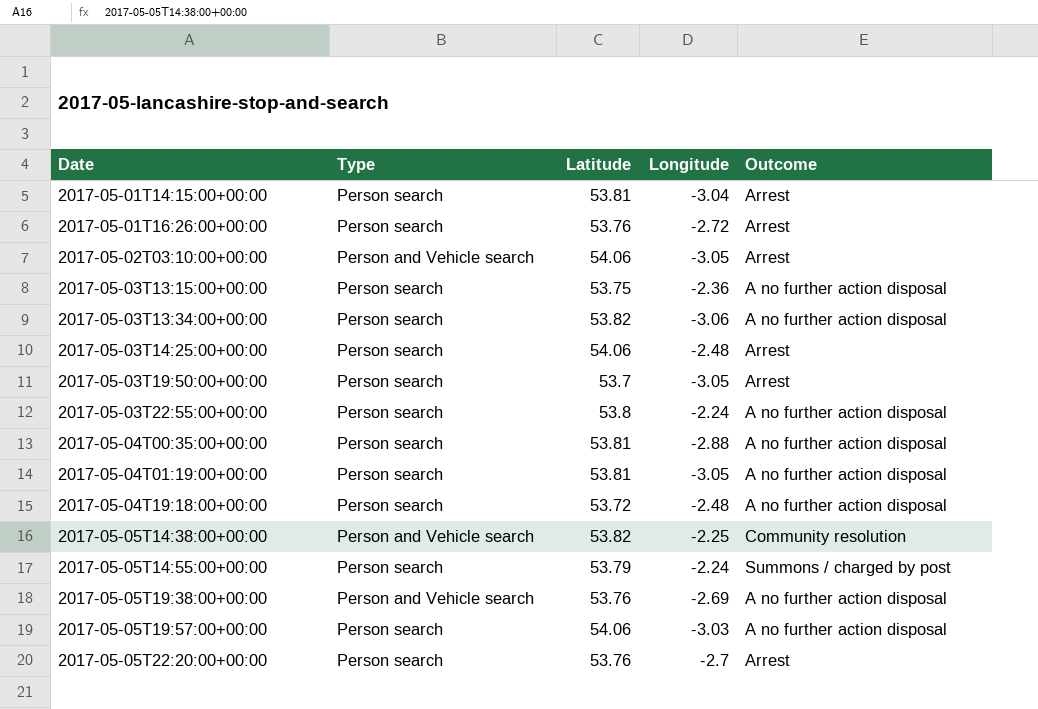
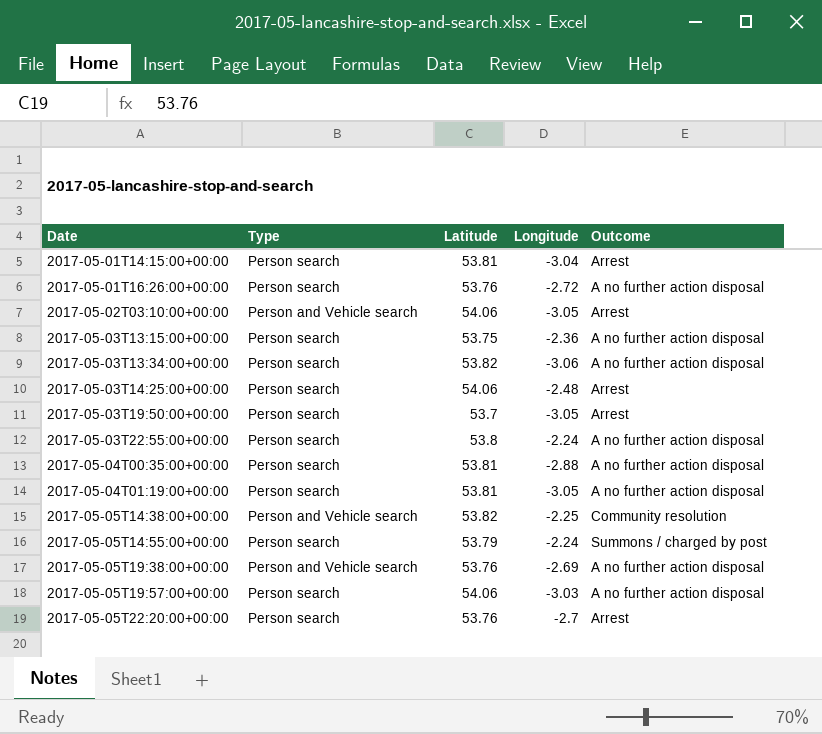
row 2017-05-04T19:18:00+00:00: Person search | 53.72 | -2.48 | A no further action disposal -> none
2017-05-01T16:26:00+00:00 | Outcome: Arrest -> A no further action disposal

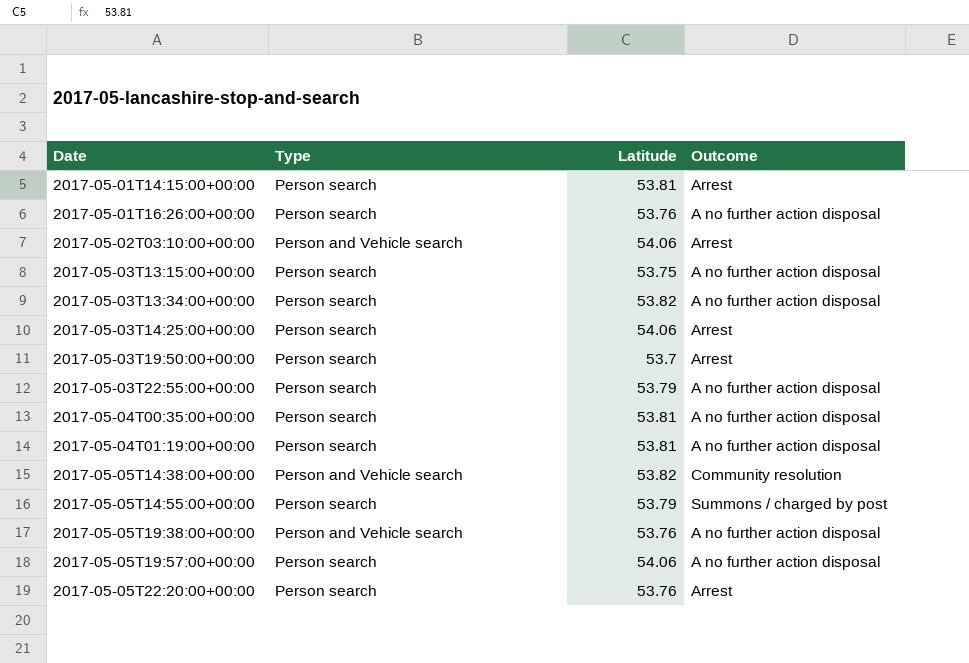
column Longitude | position: 4 -> none
2017-05-03T22:55:00+00:00 | Latitude: 53.8 -> 53.79

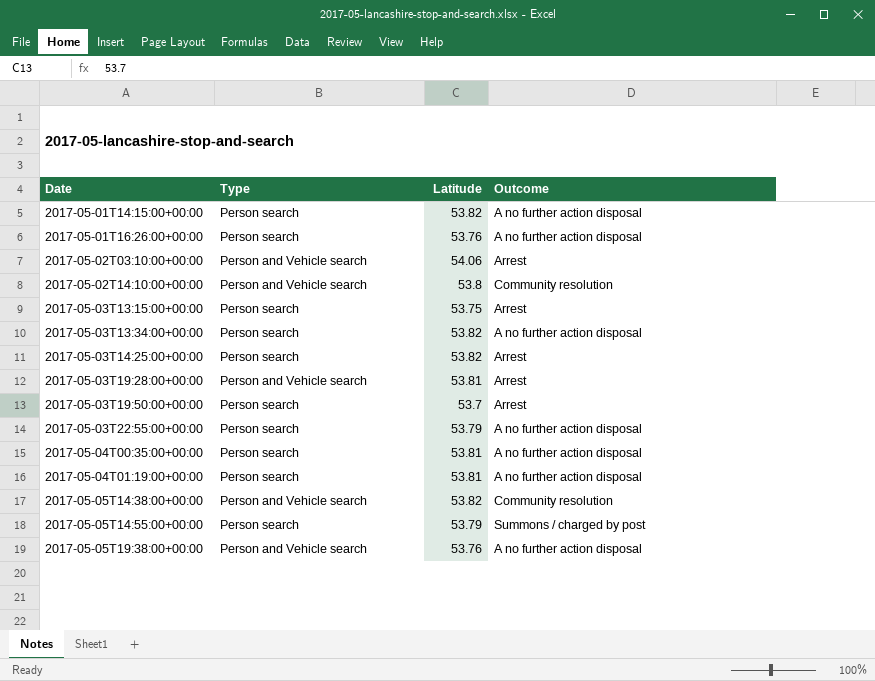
row 2017-05-05T19:57:00+00:00: Person search | 54.06 | A no further action disposal -> none
row 2017-05-05T22:20:00+00:00: Person search | 53.76 | Arrest -> none
2017-05-01T14:15:00+00:00 | Latitude: 53.81 -> 53.82
2017-05-01T14:15:00+00:00 | Outcome: Arrest -> A no further action disposal
row 2017-05-02T14:10:00+00:00: none -> Person and Vehicle search | 53.8 | Community resolution
2017-05-03T13:15:00+00:00 | Outcome: A no further action disposal -> Arrest
2017-05-03T14:25:00+00:00 | Latitude: 54.06 -> 53.82
row 2017-05-03T19:28:00+00:00: none -> Person and Vehicle search | 53.81 | Arrest

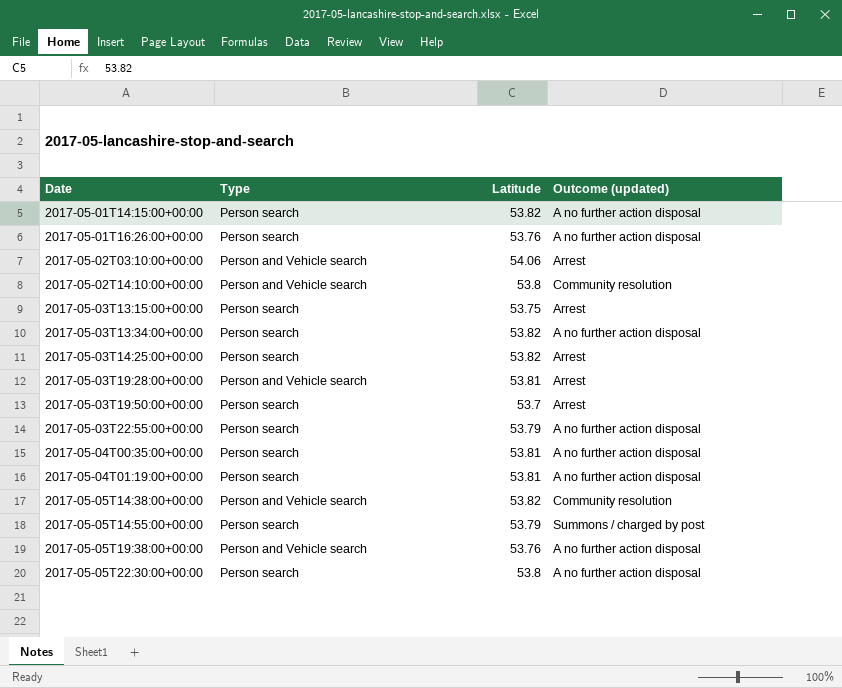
column name: Outcome -> Outcome (updated)
row 2017-05-05T22:30:00+00:00: none -> Person search | 53.8 | A no further action disposal

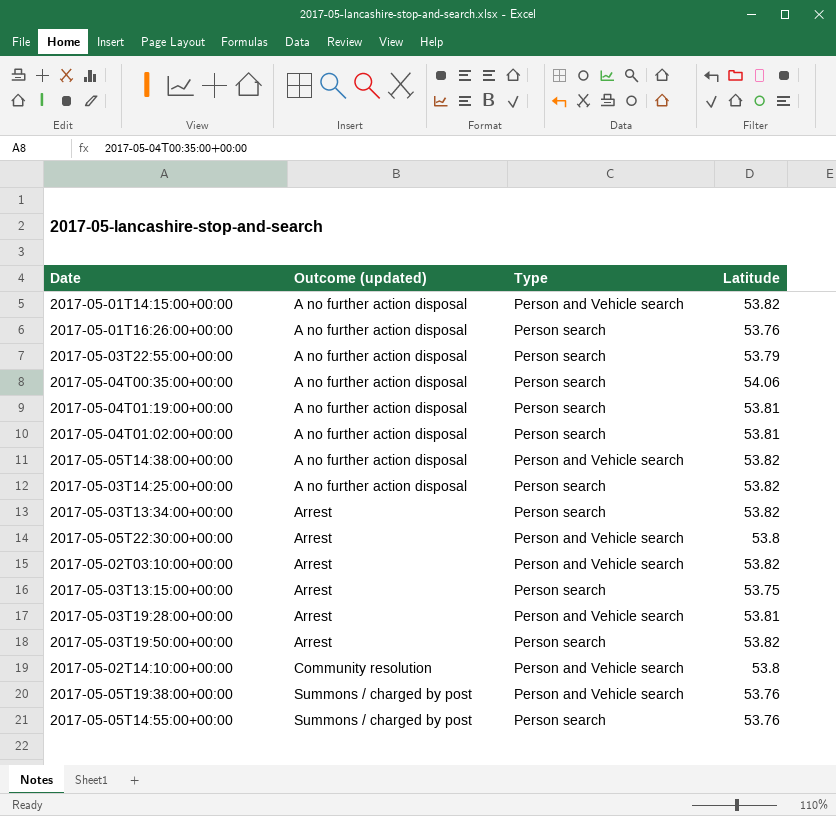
row order: Date ascending -> Outcome (updated) ascending
column Outcome (updated) | position: 4 -> 2
2017-05-01T14:15:00+00:00 | Type: Person search -> Person and Vehicle search
2017-05-04T00:35:00+00:00 | Latitude: 53.81 -> 54.06
row 2017-05-04T01:02:00+00:00: none -> A no further action disposal | Person search | 53.81
2017-05-05T14:38:00+00:00 | Outcome (updated): Community resolution -> A no further action disposal
2017-05-03T14:25:00+00:00 | Outcome (updated): Arrest -> A no further action disposal
2017-05-03T13:34:00+00:00 | Outcome (updated): A no further action disposal -> Arrest
2017-05-05T22:30:00+00:00 | Outcome (updated): A no further action disposal -> Arrest
2017-05-05T22:30:00+00:00 | Type: Person search -> Person and Vehicle search
2017-05-02T03:10:00+00:00 | Latitude: 54.06 -> 53.82
2017-05-03T19:50:00+00:00 | Latitude: 53.7 -> 53.82
2017-05-05T19:38:00+00:00 | Outcome (updated): A no further action disposal -> Summons / charged by post
2017-05-05T14:55:00+00:00 | Latitude: 53.79 -> 53.76

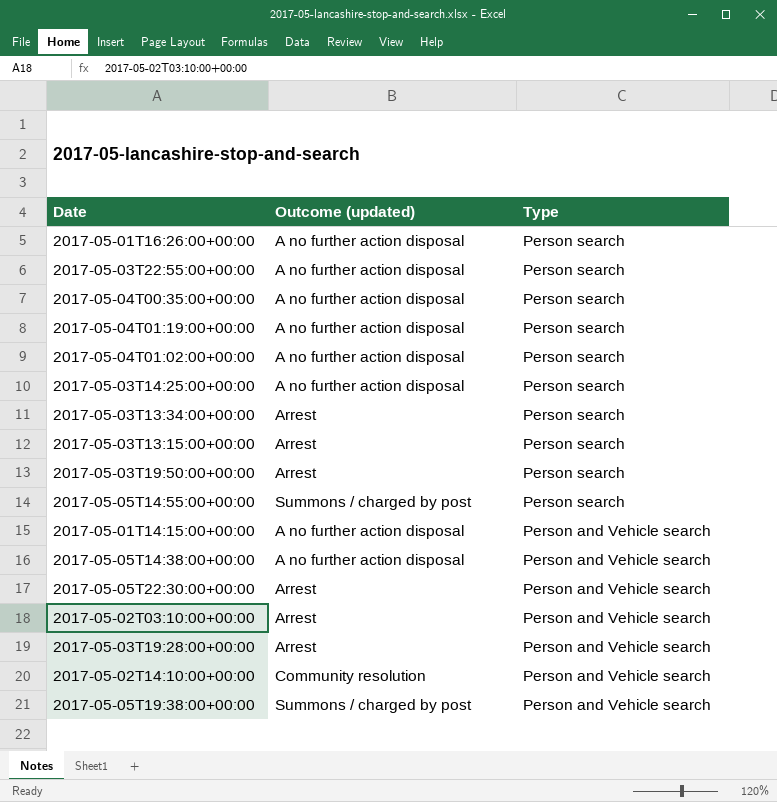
row order: Outcome (updated) ascending -> Type descending
column Latitude | position: 4 -> none

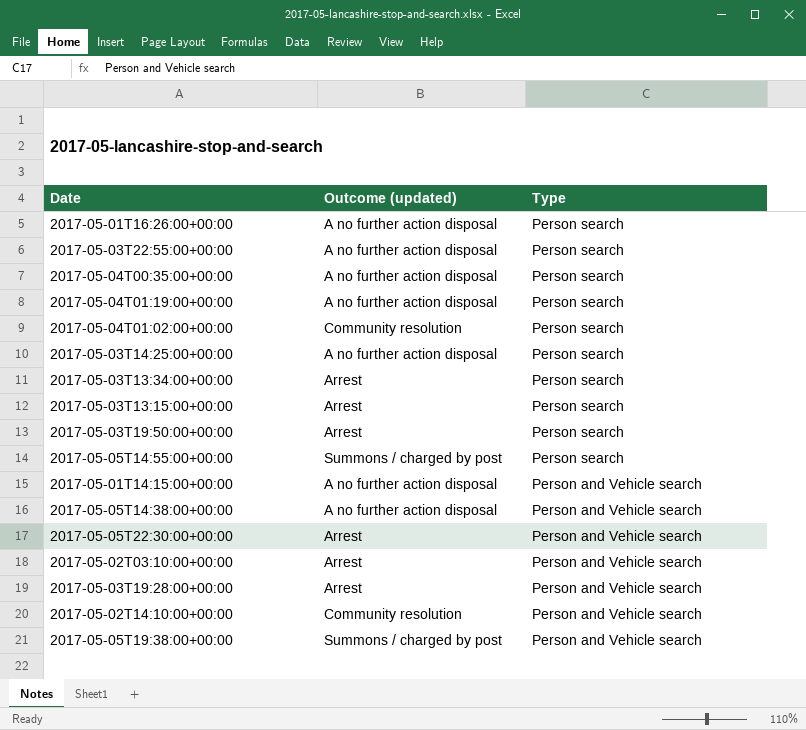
2017-05-04T01:02:00+00:00 | Outcome (updated): A no further action disposal -> Community resolution

